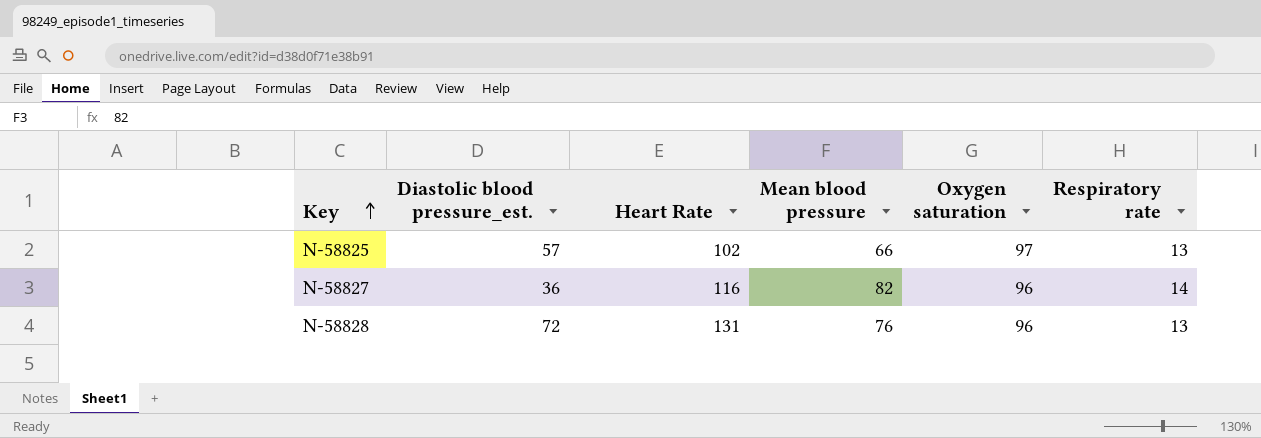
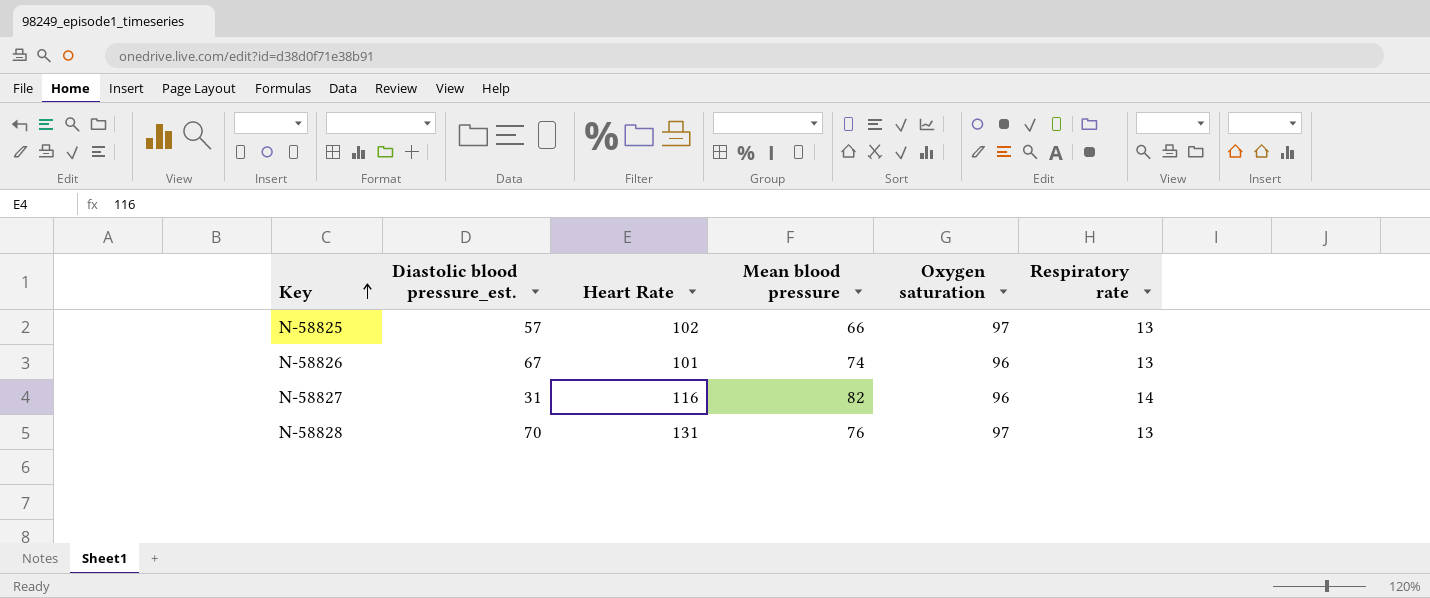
row N-58826: none -> 67 | 101 | 74 | 96 | 13
N-58827 | Diastolic blood pressure_est.: 36 -> 31
N-58828 | Diastolic blood pressure_est.: 72 -> 70
N-58828 | Oxygen saturation: 96 -> 97

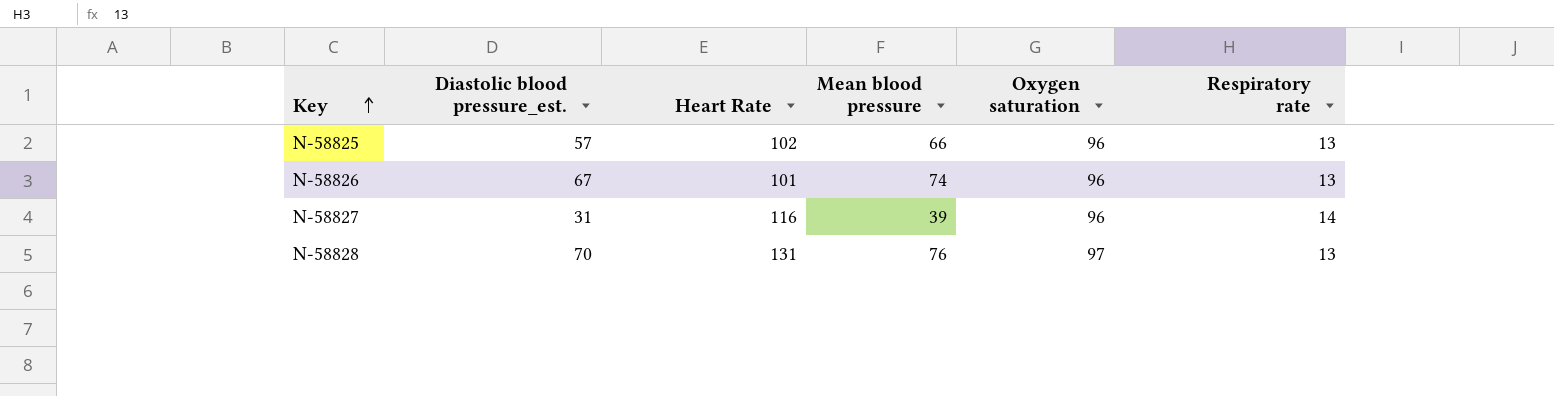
N-58825 | Oxygen saturation: 97 -> 96
N-58827 | Mean blood pressure: 82 -> 39

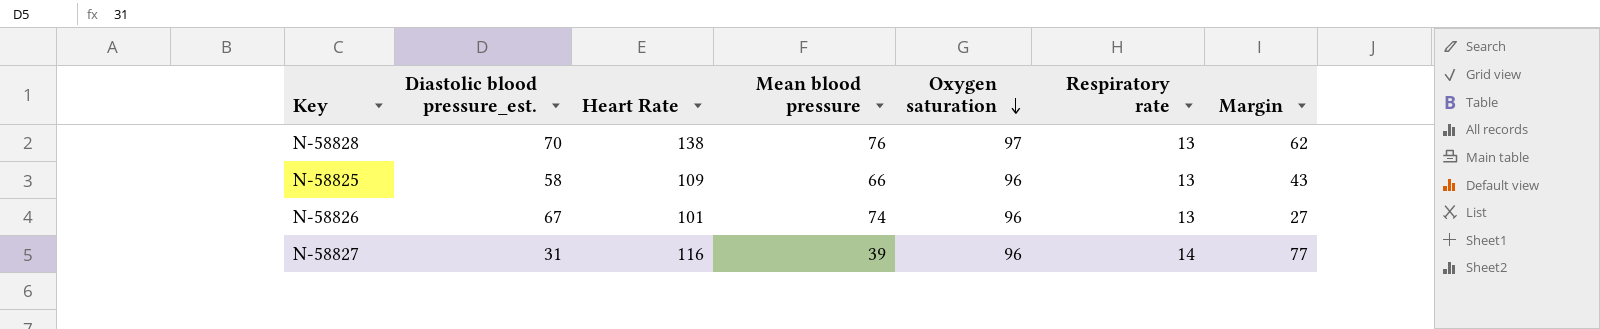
row order: Key ascending -> Oxygen saturation descending
column Margin | formula: none -> [Heart Rate] - [Mean blood pressure]
N-58828 | Heart Rate: 131 -> 138
N-58825 | Diastolic blood pressure_est.: 57 -> 58
N-58825 | Heart Rate: 102 -> 109

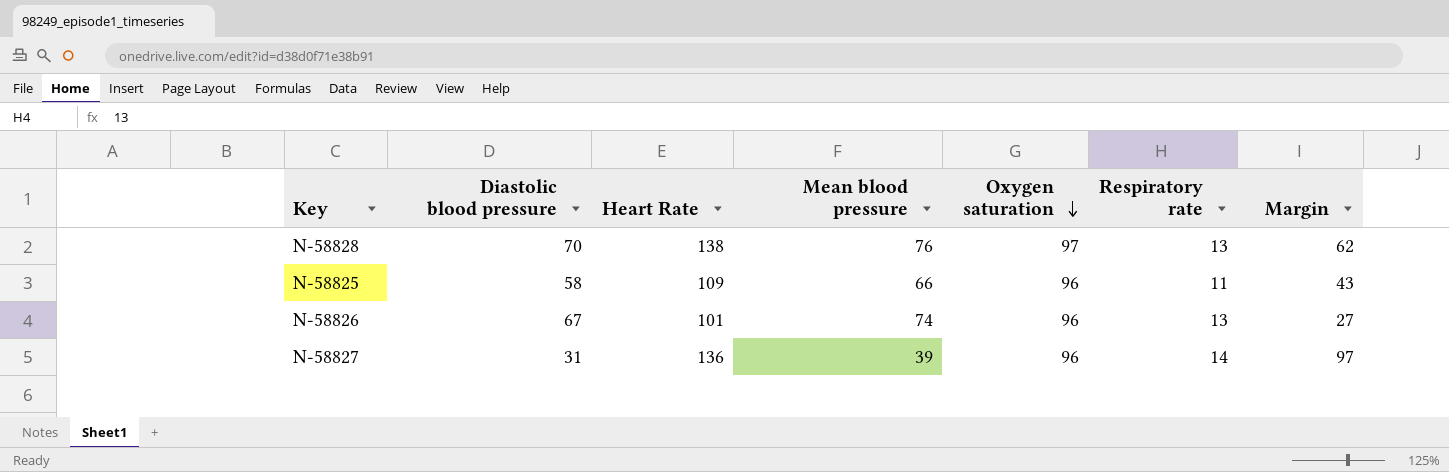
column name: Diastolic blood pressure_est. -> Diastolic blood pressure
N-58825 | Respiratory rate: 13 -> 11
N-58827 | Heart Rate: 116 -> 136
N-58827 | Margin: 77 -> 97

